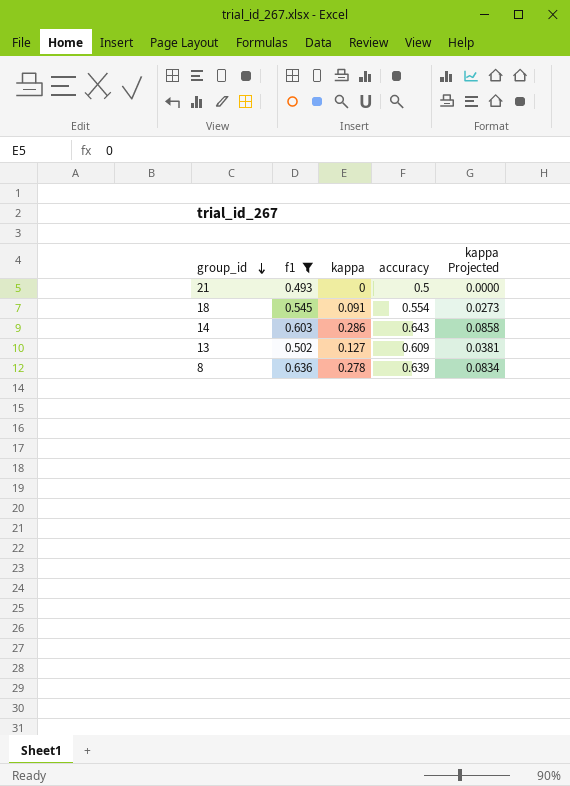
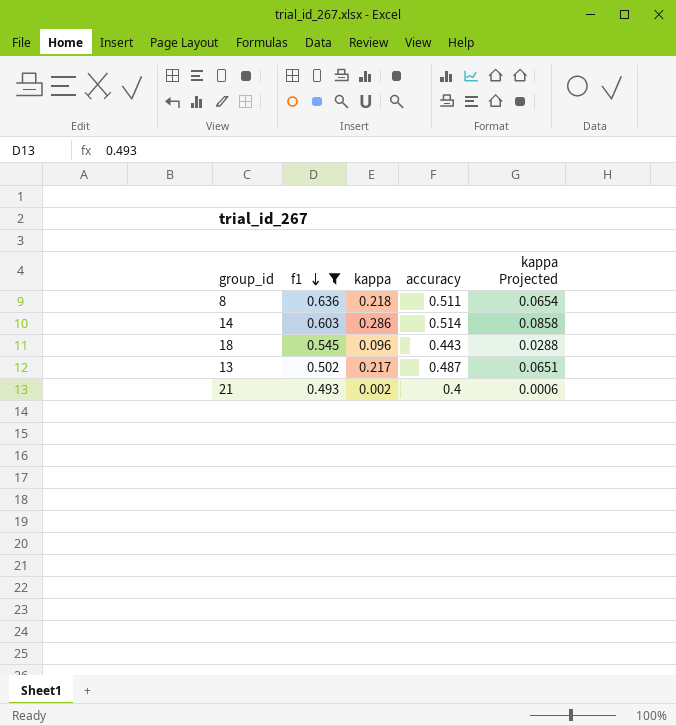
row order: group_id descending -> f1 descending
8 | kappa: 0.278 -> 0.218
8 | accuracy: 0.639 -> 0.511
8 | kappa Projected: 0.0834 -> 0.0654
14 | accuracy: 0.643 -> 0.514
18 | kappa: 0.091 -> 0.096
18 | accuracy: 0.554 -> 0.443
18 | kappa Projected: 0.0273 -> 0.0288
13 | kappa: 0.127 -> 0.217
13 | accuracy: 0.609 -> 0.487
13 | kappa Projected: 0.0381 -> 0.0651
21 | kappa: 0 -> 0.002
21 | accuracy: 0.5 -> 0.4
21 | kappa Projected: 0.0000 -> 0.0006

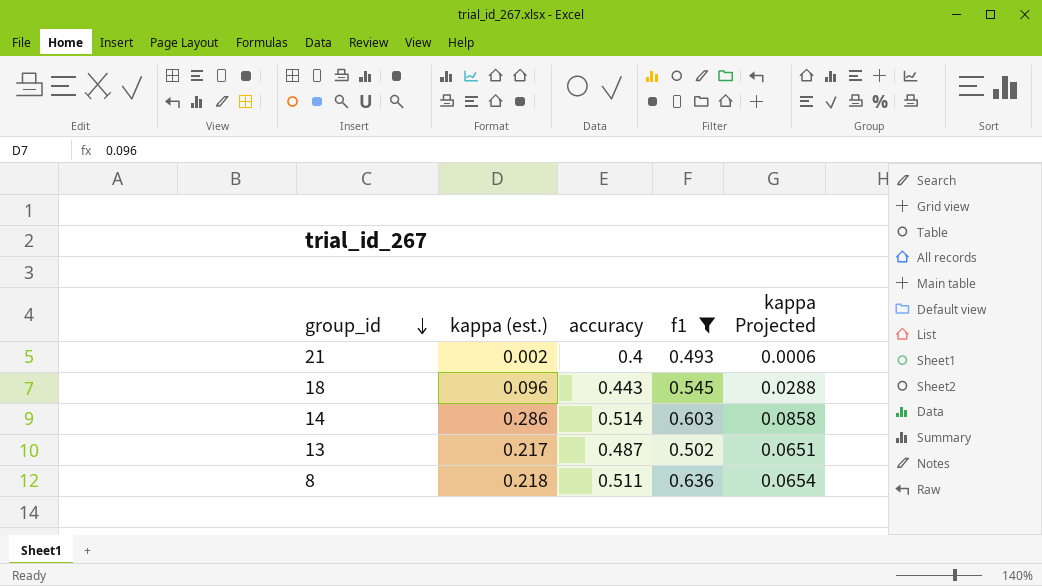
row order: f1 descending -> group_id descending
column name: kappa -> kappa (est.)
column f1 | position: 2 -> 4

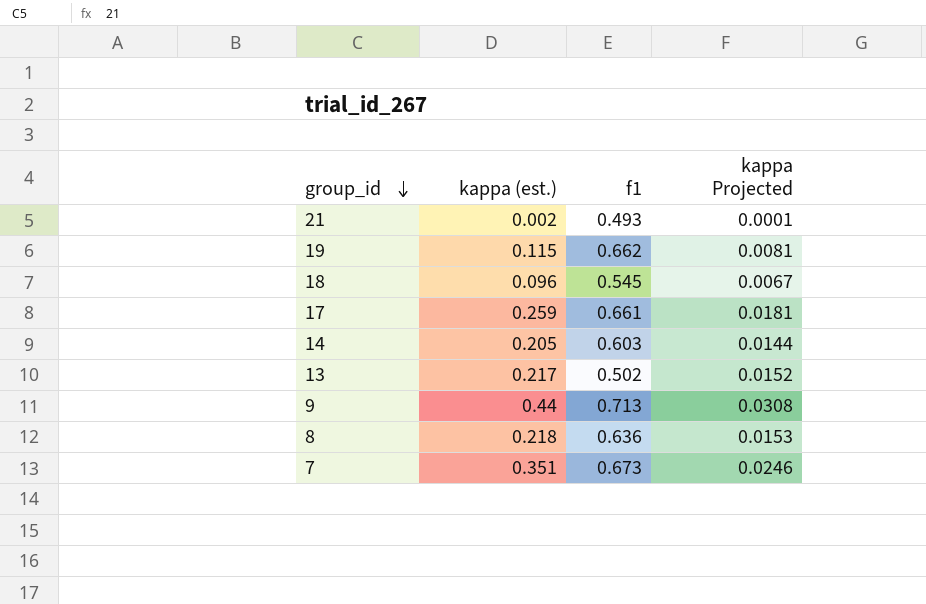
filter: f1 <= 0.636 -> none
column accuracy | position: 3 -> none
column kappa Projected | formula: [kappa (est.)] * 0.3 -> [kappa (est.)] * 0.07
14 | kappa (est.): 0.286 -> 0.205

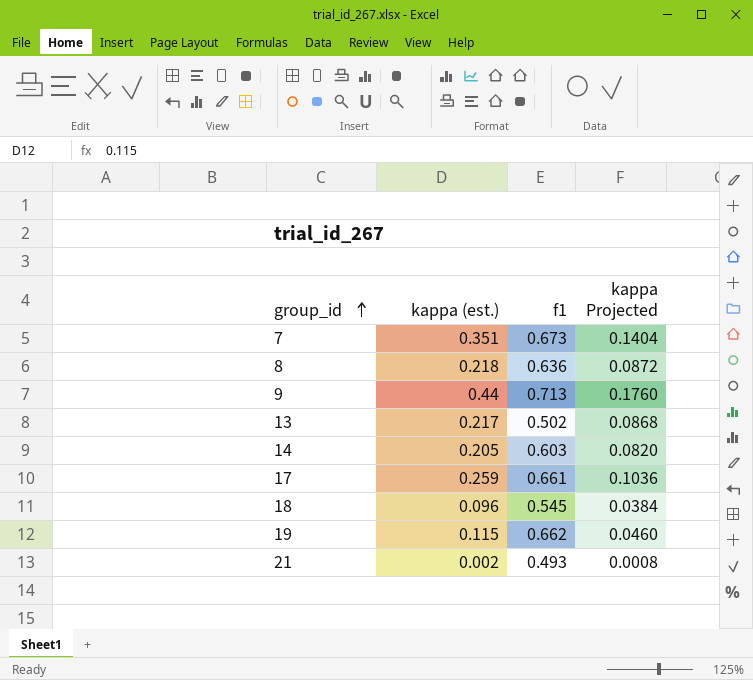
row order: group_id descending -> group_id ascending
column kappa Projected | formula: [kappa (est.)] * 0.07 -> [kappa (est.)] * 0.4

